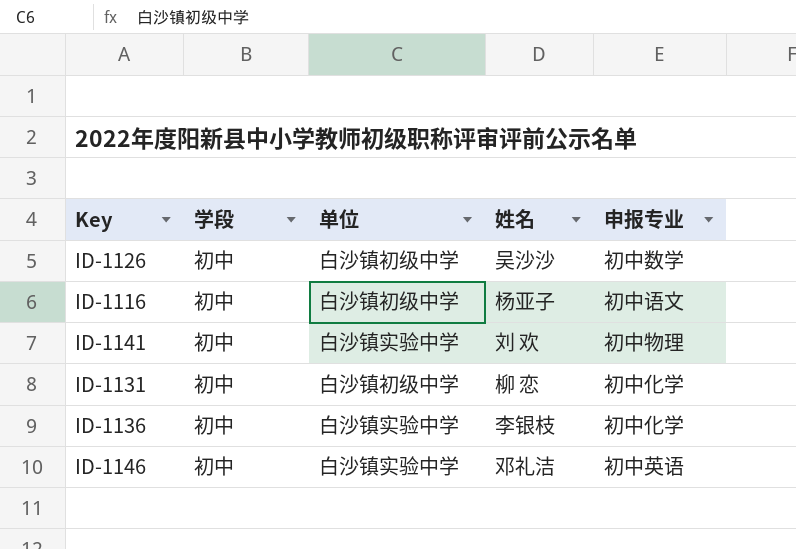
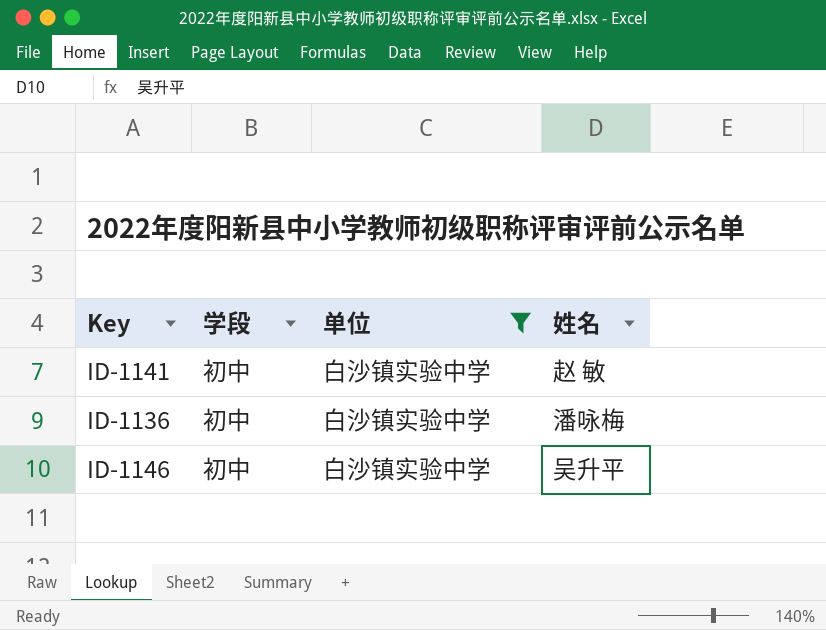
filter: none -> 单位 = 白沙镇实验中学
column 申报专业 | position: 5 -> none
ID-1141 | 姓名: 刘 欢 -> 赵 敏
ID-1136 | 姓名: 李银枝 -> 潘咏梅
ID-1146 | 姓名: 邓礼洁 -> 吴升平

